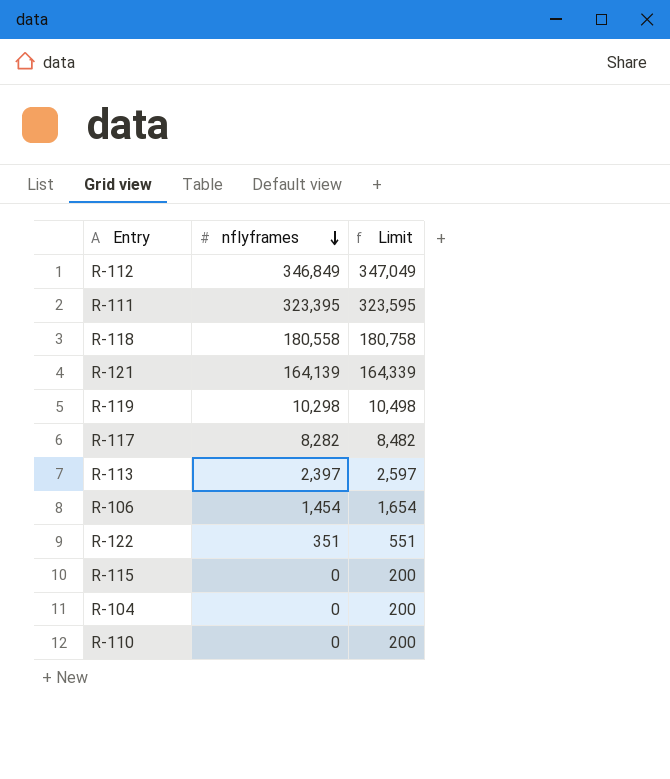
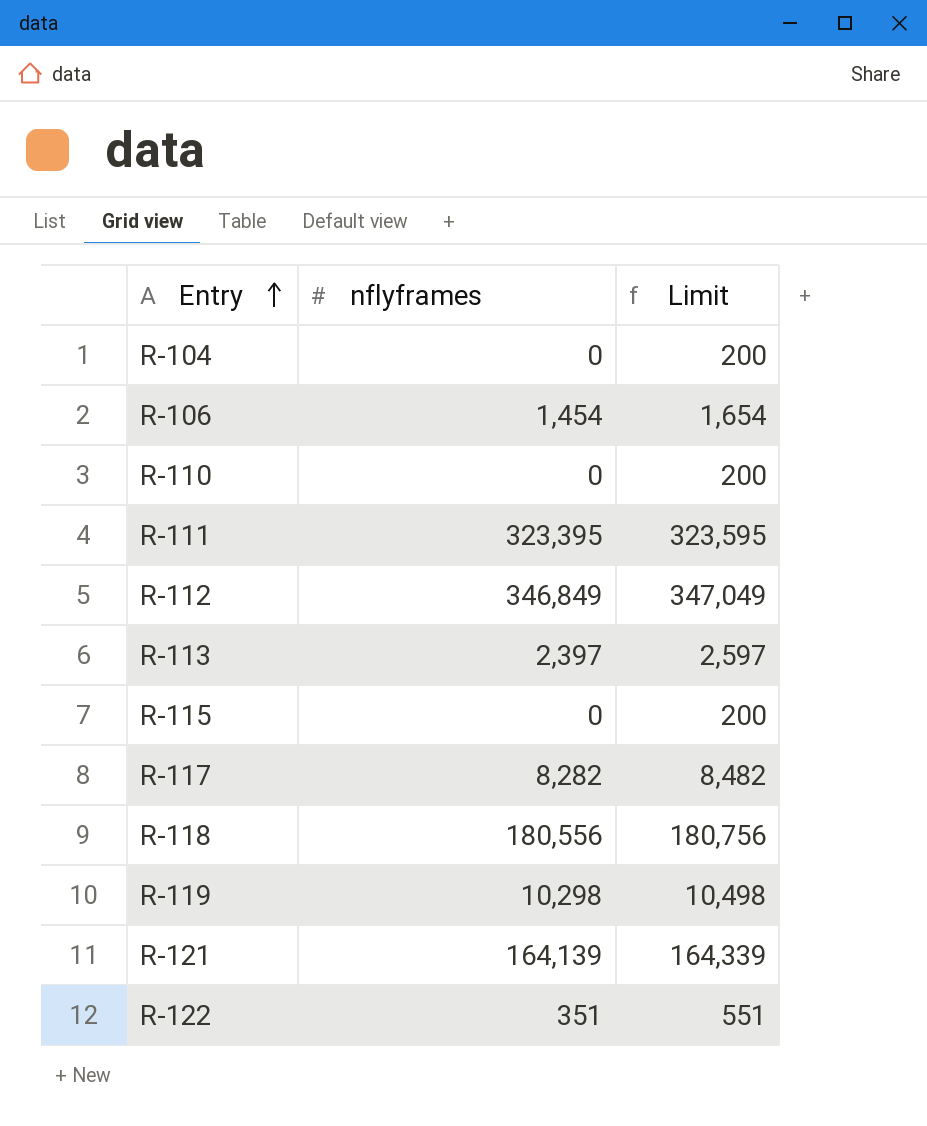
row order: nflyframes descending -> Entry ascending
R-118 | nflyframes: 180,558 -> 180,556
R-118 | Limit: 180,758 -> 180,756

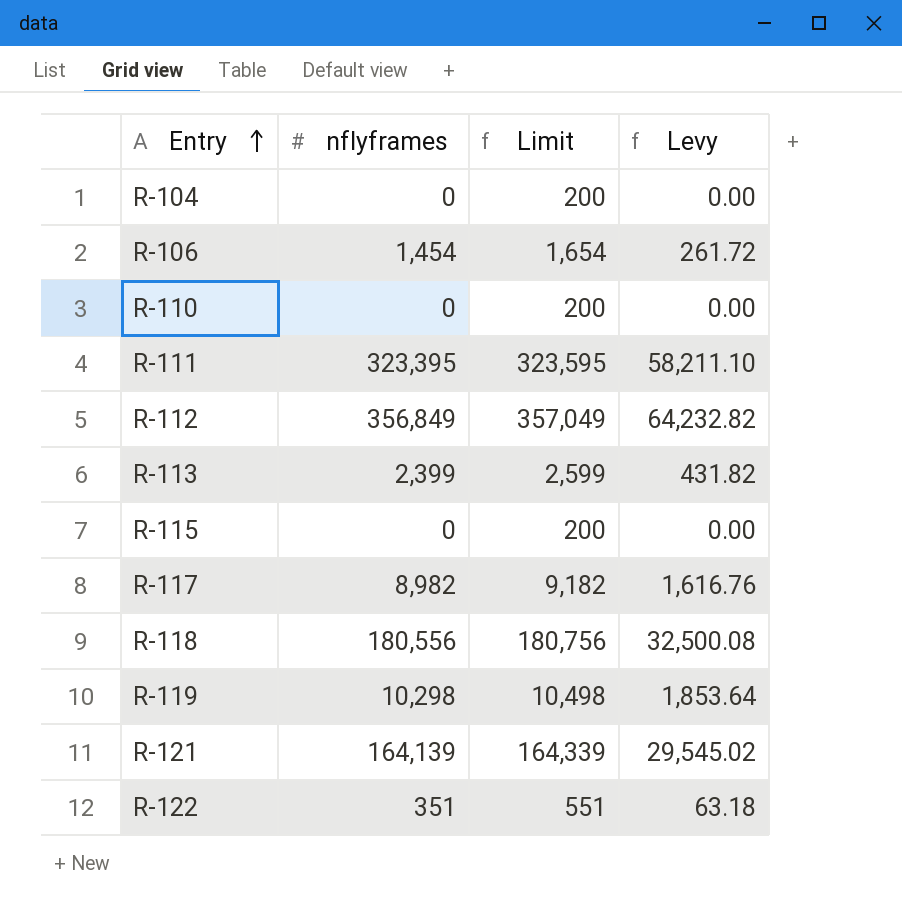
column Levy | formula: none -> [nflyframes] * 0.18
R-112 | nflyframes: 346,849 -> 356,849
R-112 | Limit: 347,049 -> 357,049
R-113 | nflyframes: 2,397 -> 2,399
R-113 | Limit: 2,597 -> 2,599
R-117 | nflyframes: 8,282 -> 8,982
R-117 | Limit: 8,482 -> 9,182

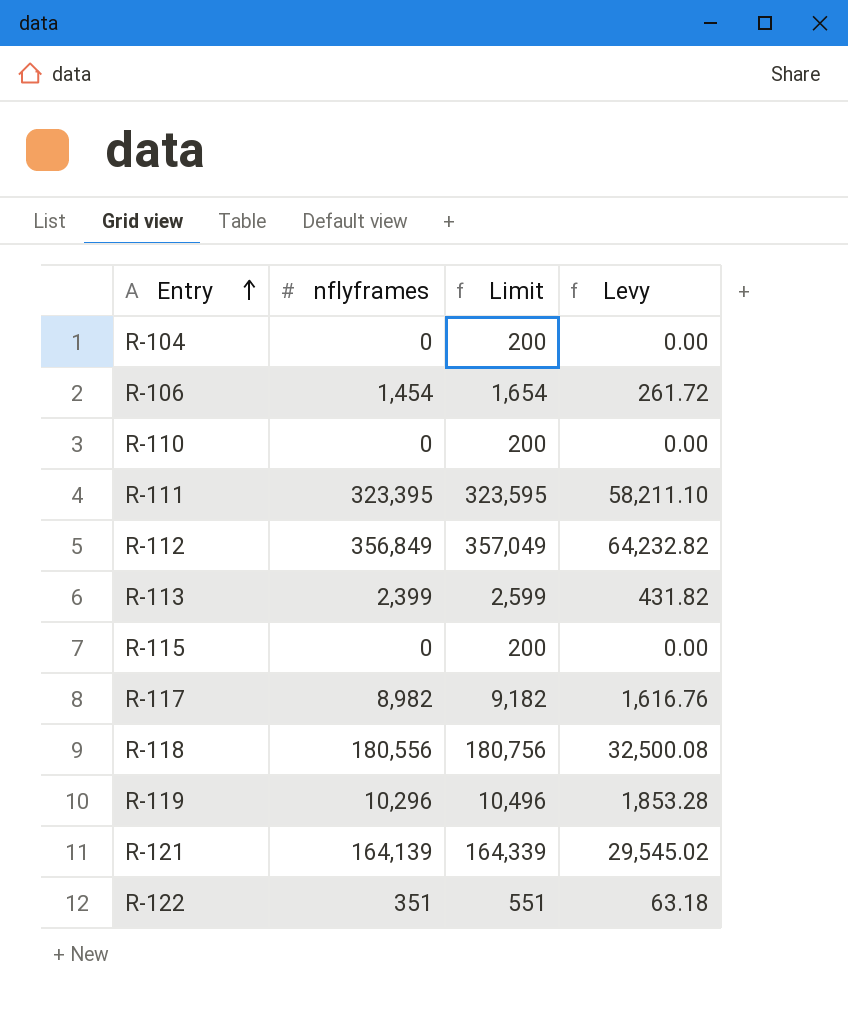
R-119 | nflyframes: 10,298 -> 10,296
R-119 | Limit: 10,498 -> 10,496
R-119 | Levy: 1,853.64 -> 1,853.28

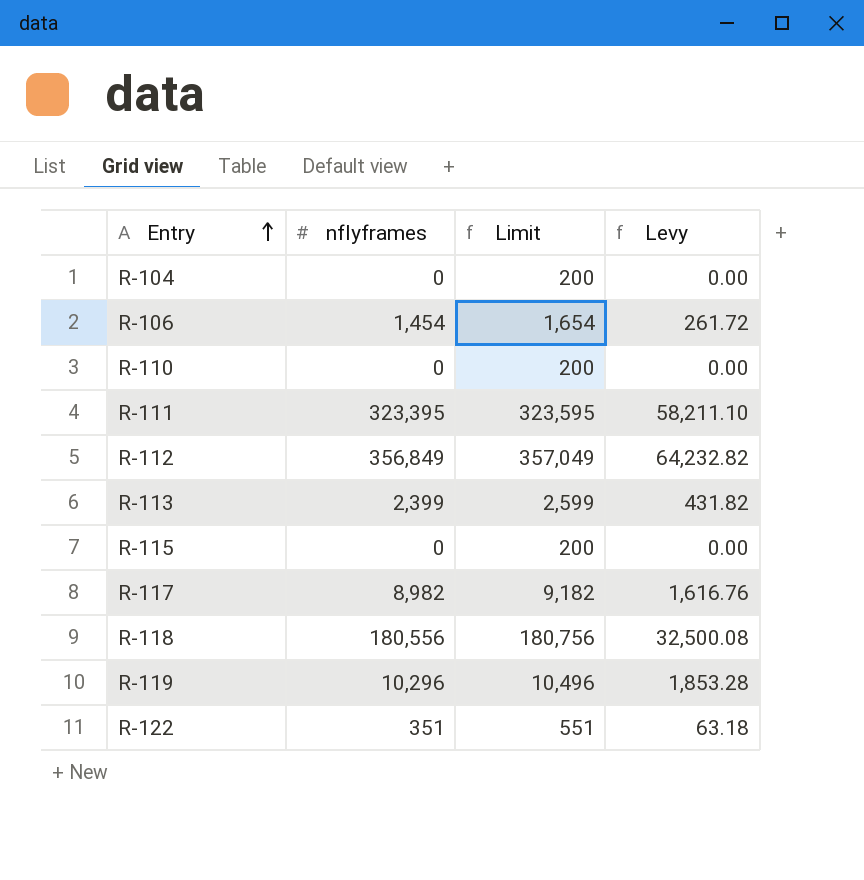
row R-121: 164,139 | 164,339 | 29,545.02 -> none

